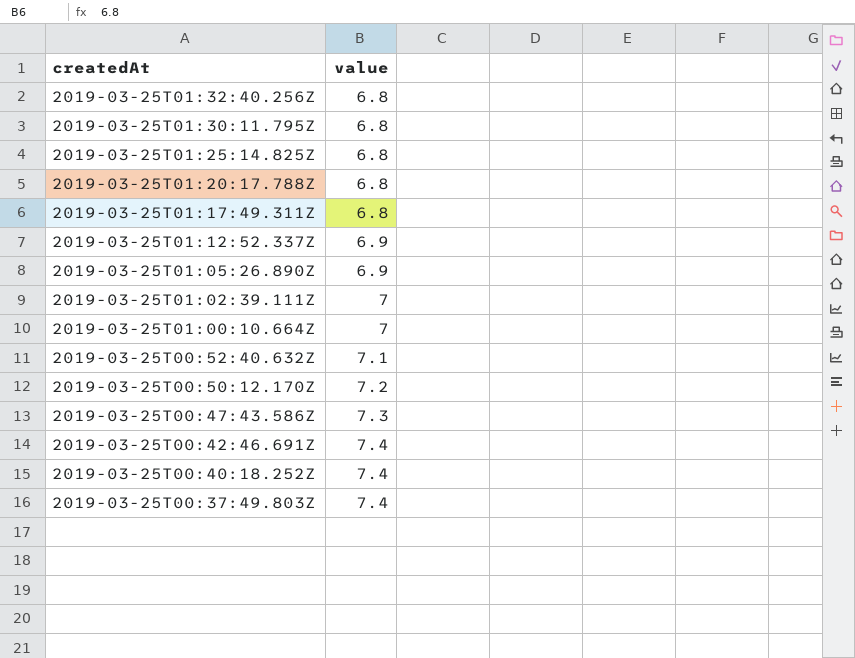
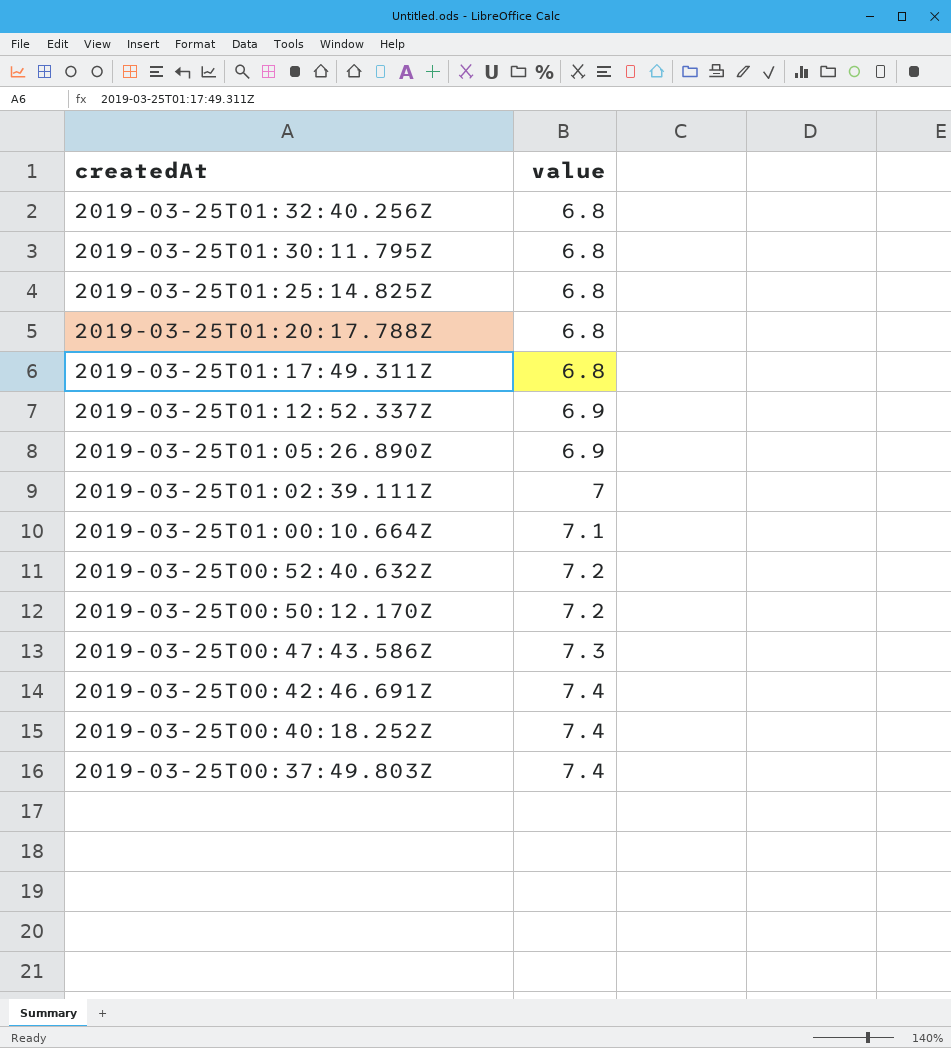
2019-03-25T01:00:10.664Z | value: 7 -> 7.1
2019-03-25T00:52:40.632Z | value: 7.1 -> 7.2

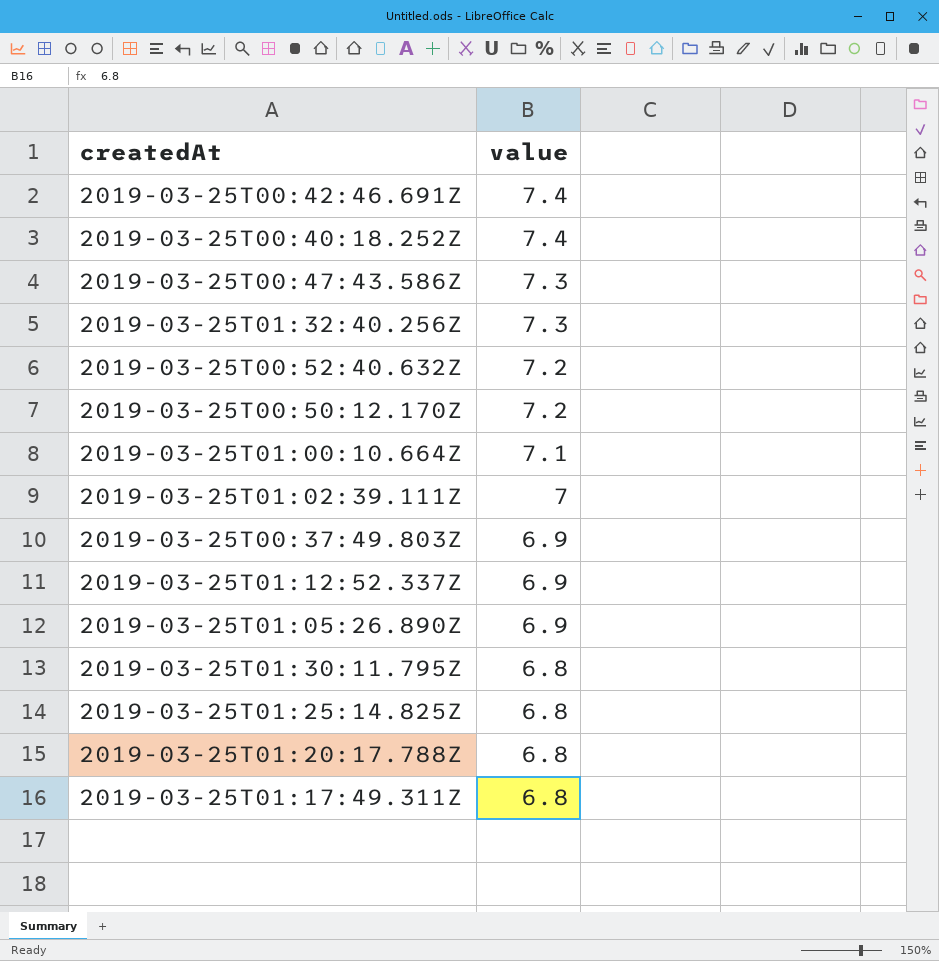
row order: createdAt descending -> value descending
2019-03-25T01:32:40.256Z | value: 6.8 -> 7.3
2019-03-25T00:37:49.803Z | value: 7.4 -> 6.9

